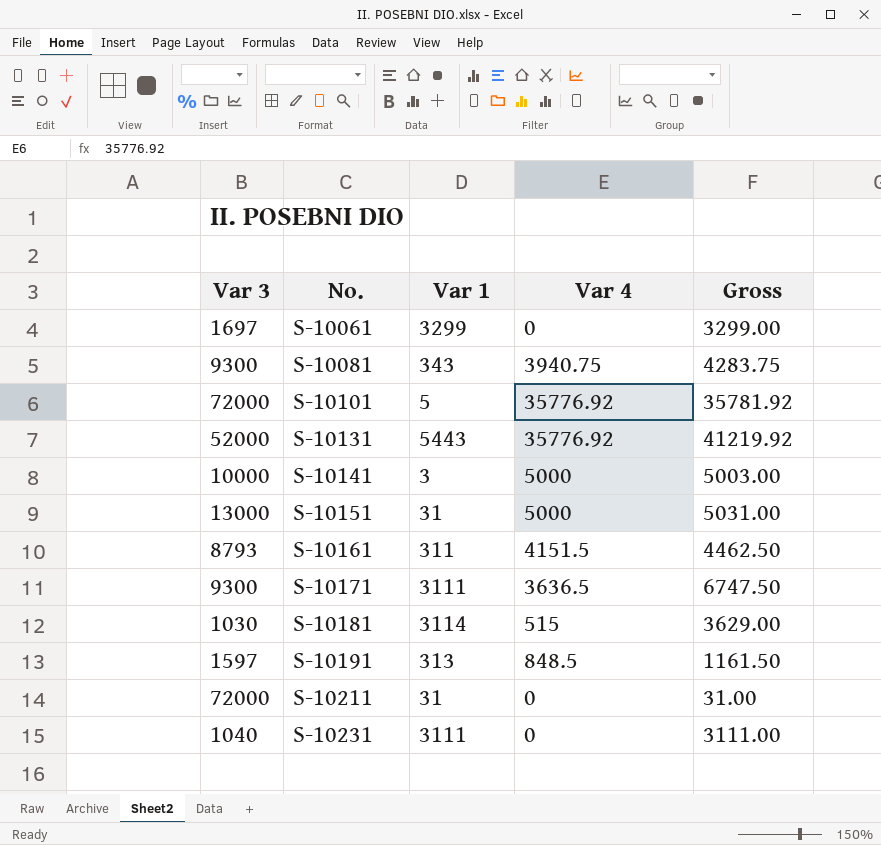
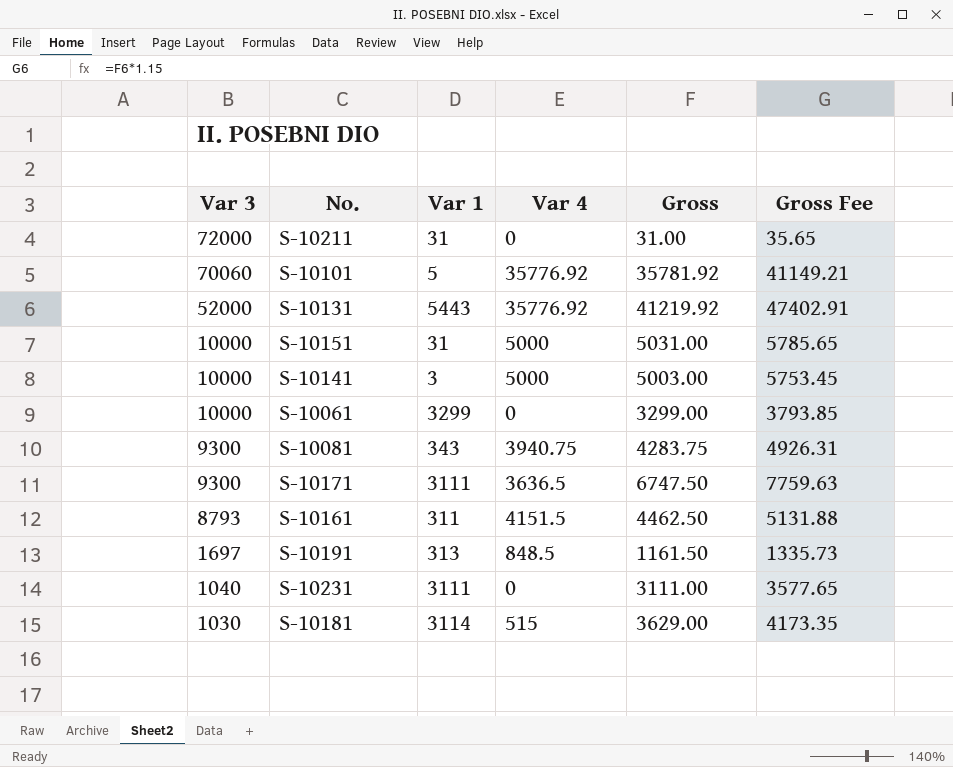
row order: No. ascending -> Var 3 descending
column Gross Fee | formula: none -> [Gross] * 1.15
S-10101 | Var 3: 72000 -> 70060
S-10151 | Var 3: 13000 -> 10000
S-10061 | Var 3: 1697 -> 10000
S-10191 | Var 3: 1597 -> 1697

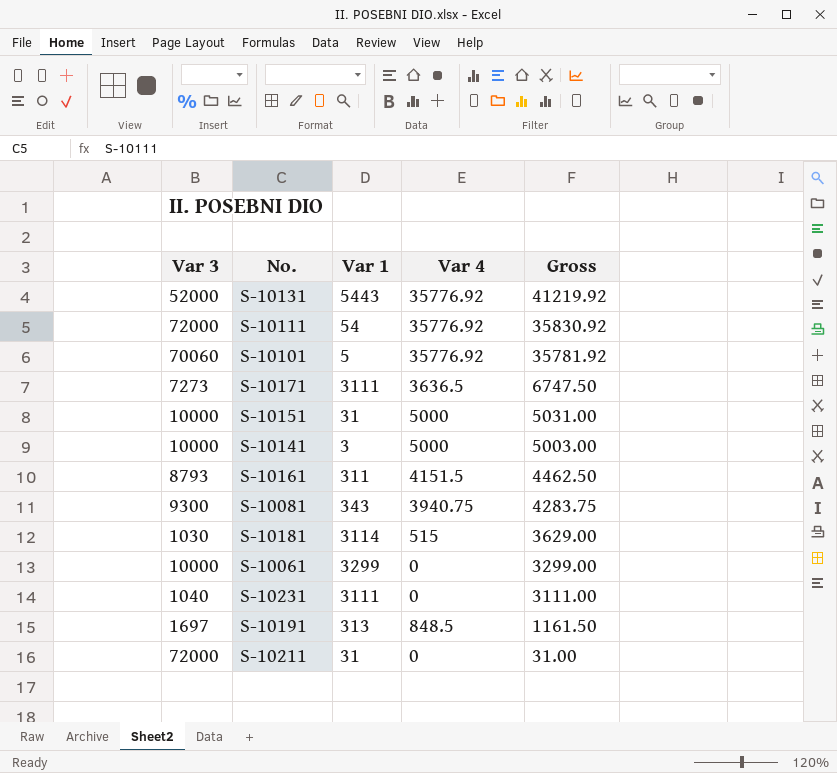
row order: Var 3 descending -> Gross descending
column Gross Fee | formula: [Gross] * 1.15 -> none
row S-10111: none -> 72000 | 54 | 35776.92 | 35830.92
S-10171 | Var 3: 9300 -> 7273

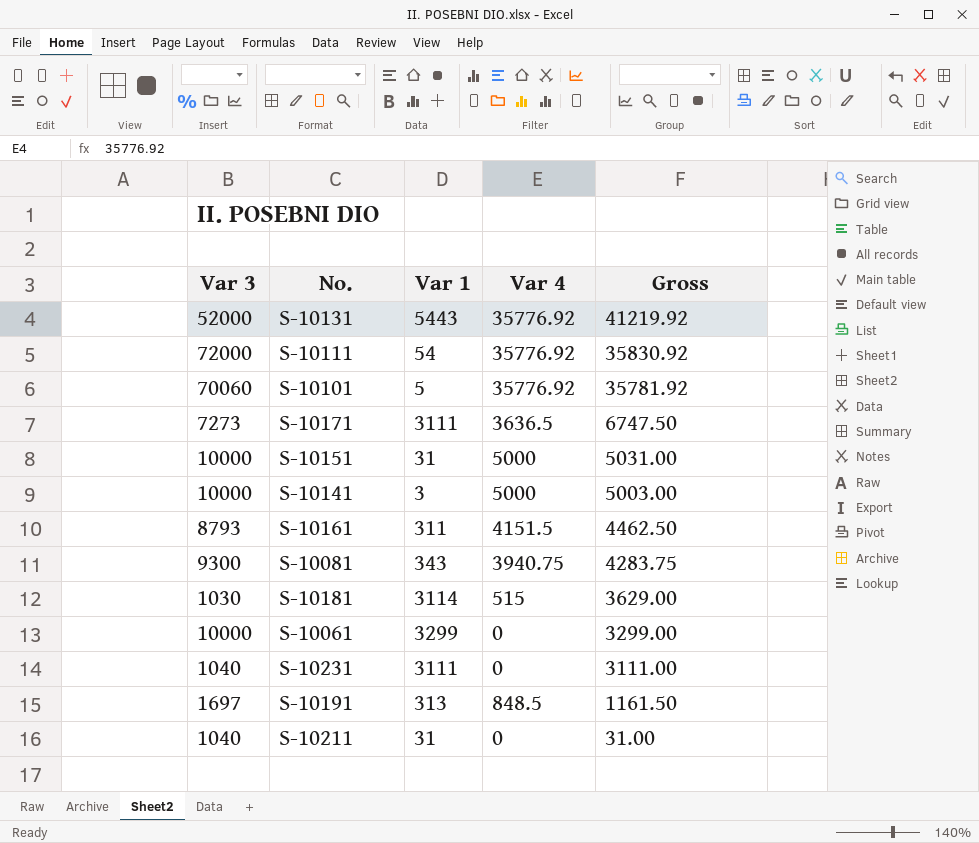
S-10211 | Var 3: 72000 -> 1040

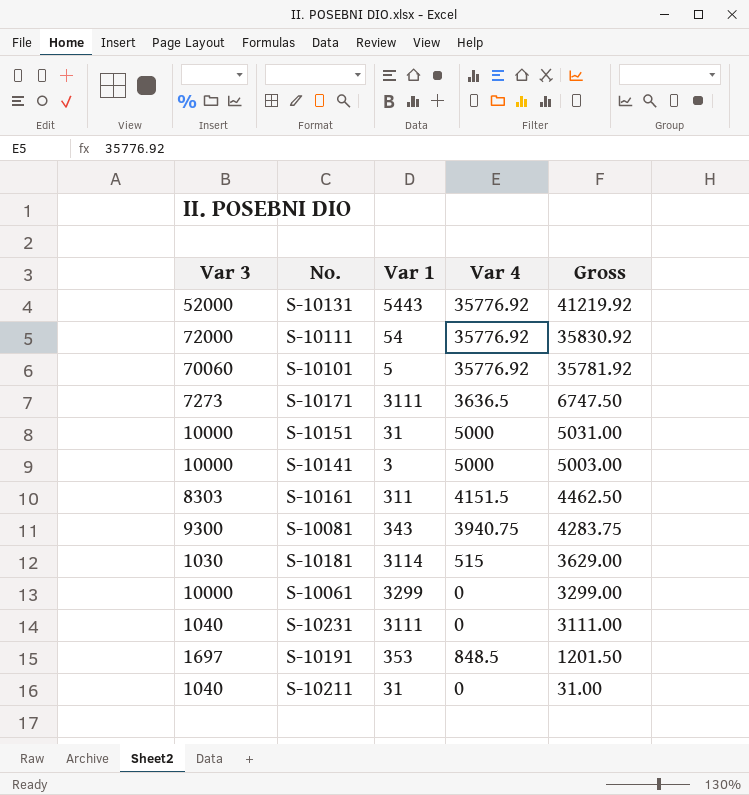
S-10161 | Var 3: 8793 -> 8303
S-10191 | Var 1: 313 -> 353
S-10191 | Gross: 1161.50 -> 1201.50

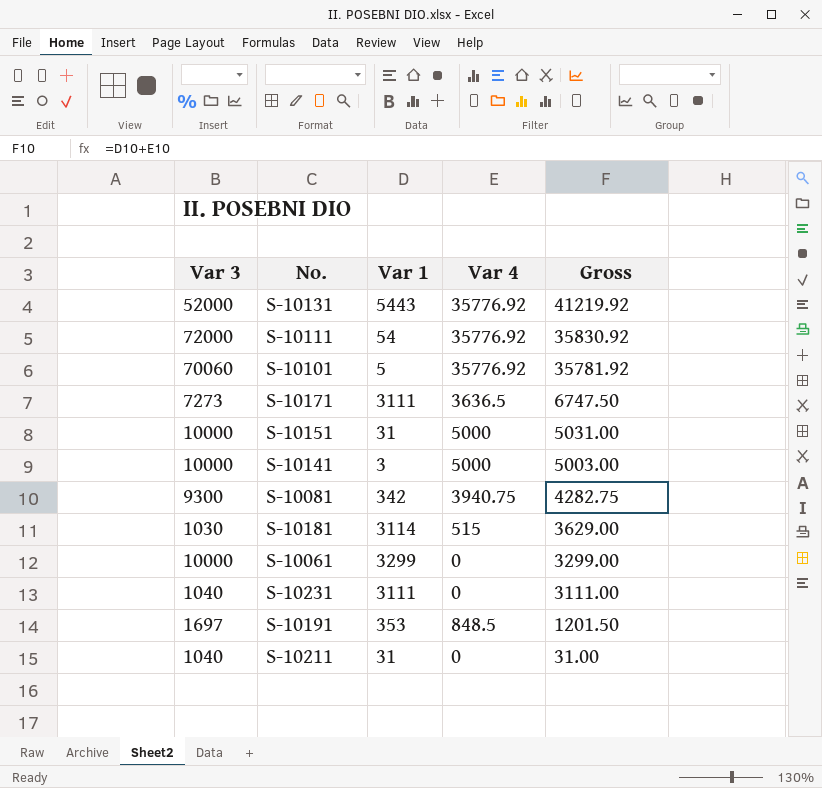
row S-10161: 8303 | 311 | 4151.5 | 4462.50 -> none
S-10081 | Var 1: 343 -> 342
S-10081 | Gross: 4283.75 -> 4282.75

